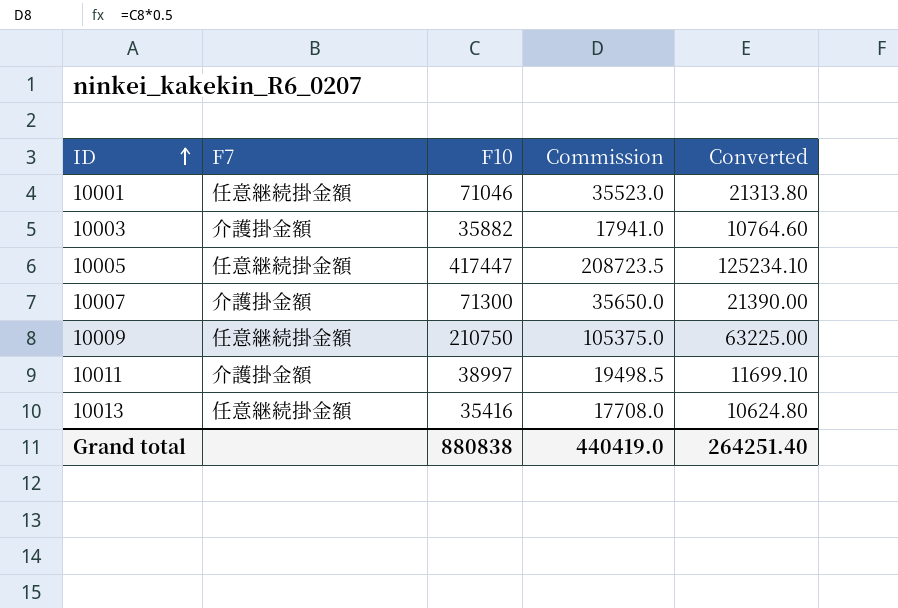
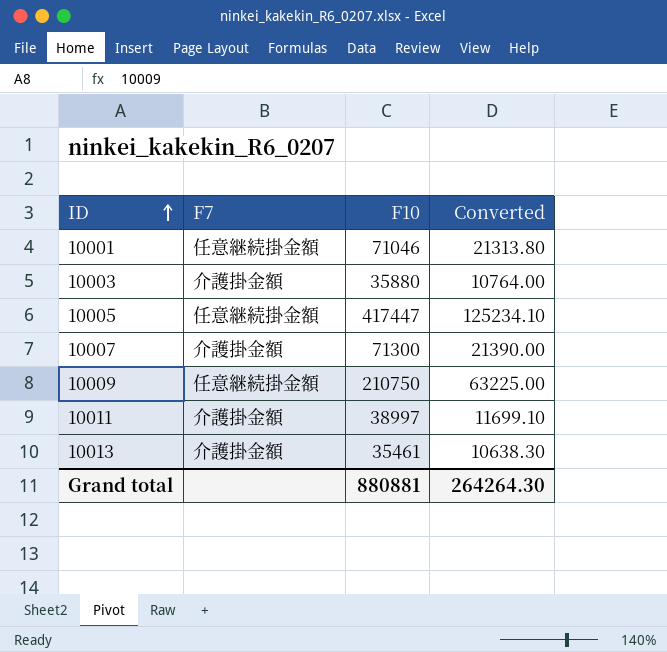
column Commission | formula: [F10] * 0.5 -> none
10003 | F10: 35882 -> 35880
10003 | Converted: 10764.60 -> 10764.00
10013 | F7: 任意継続掛金額 -> 介護掛金額
10013 | F10: 35416 -> 35461
10013 | Converted: 10624.80 -> 10638.30
Grand total | F10: 880838 -> 880881
Grand total | Converted: 264251.40 -> 264264.30

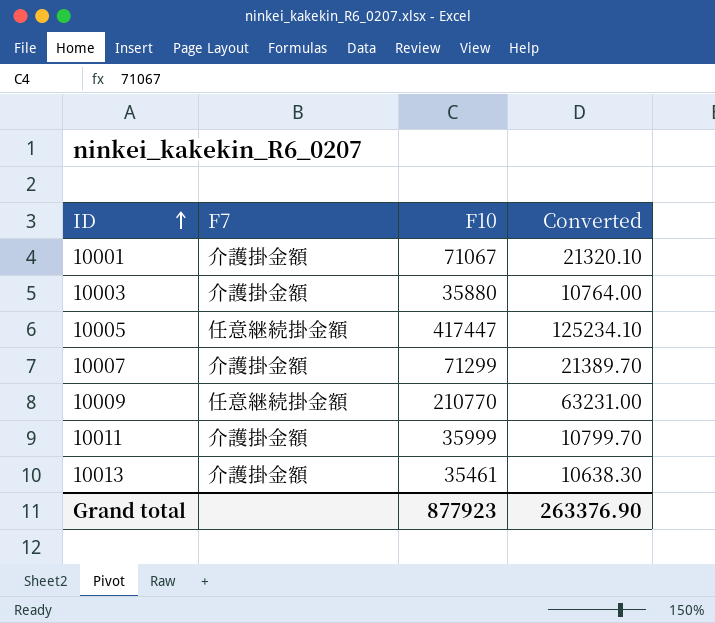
10001 | F7: 任意継続掛金額 -> 介護掛金額
10001 | F10: 71046 -> 71067
10001 | Converted: 21313.80 -> 21320.10
10007 | F10: 71300 -> 71299
10007 | Converted: 21390.00 -> 21389.70
10009 | F10: 210750 -> 210770
10009 | Converted: 63225.00 -> 63231.00
10011 | F10: 38997 -> 35999
10011 | Converted: 11699.10 -> 10799.70
Grand total | F10: 880881 -> 877923
Grand total | Converted: 264264.30 -> 263376.90

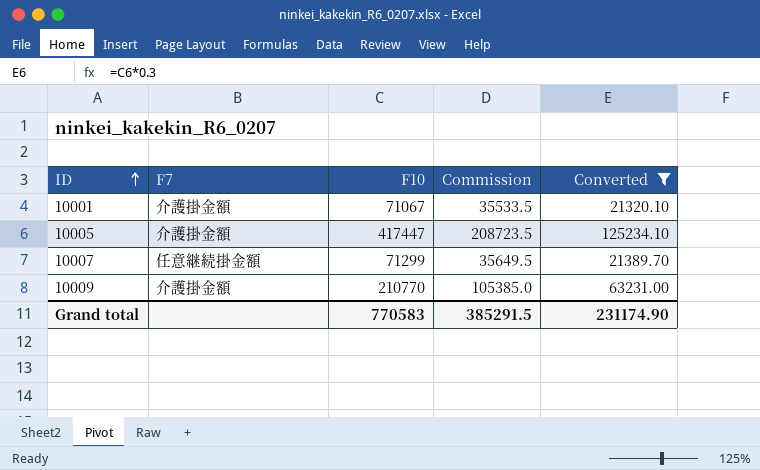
filter: none -> Converted >= 21320.10
column Commission | formula: none -> [F10] * 0.5
10005 | F7: 任意継続掛金額 -> 介護掛金額
10007 | F7: 介護掛金額 -> 任意継続掛金額
10009 | F7: 任意継続掛金額 -> 介護掛金額
Grand total | F10: 877923 -> 770583
Grand total | Converted: 263376.90 -> 231174.90

